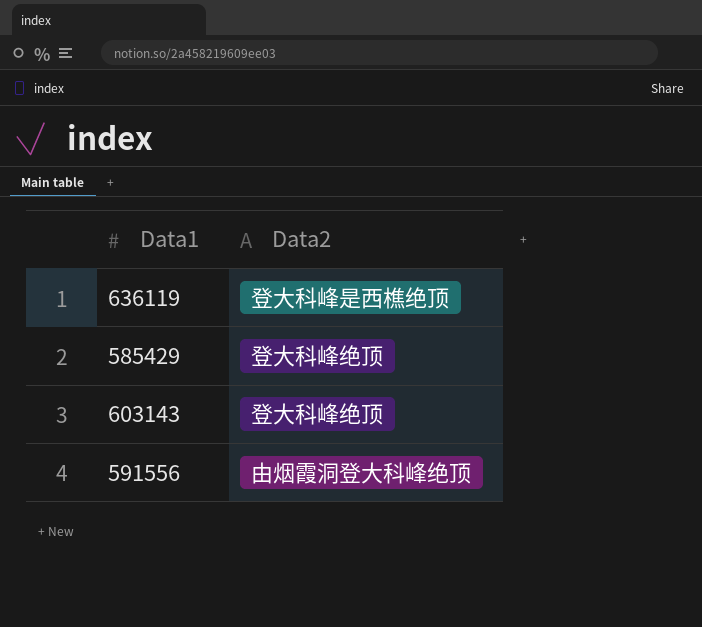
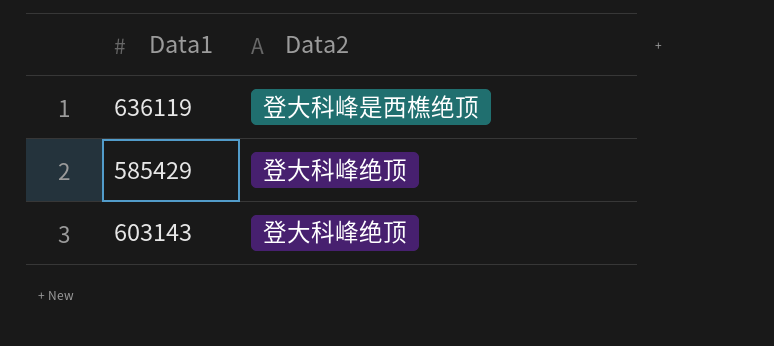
row 591556: 由烟霞洞登大科峰绝顶 -> none

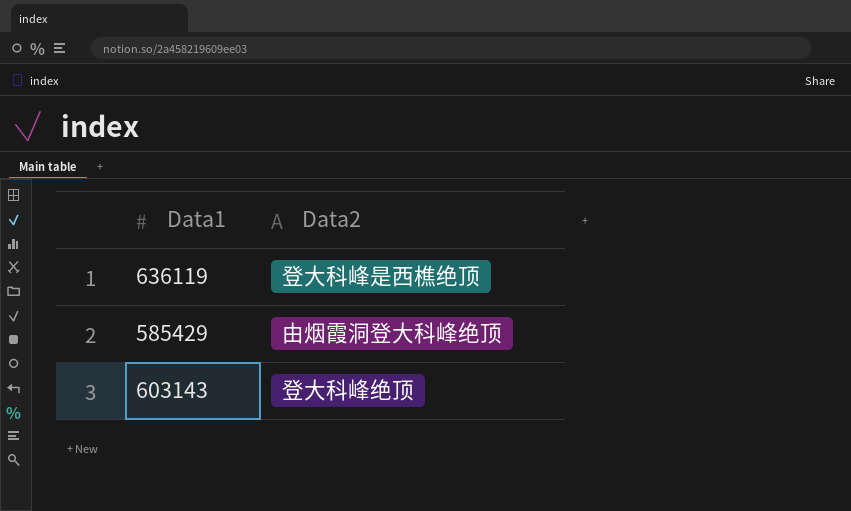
585429 | Data2: 登大科峰绝顶 -> 由烟霞洞登大科峰绝顶

